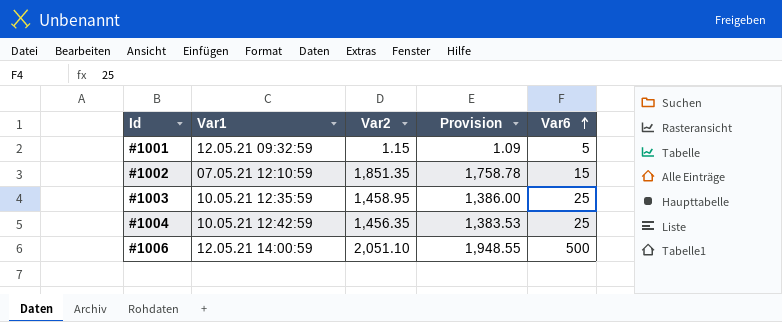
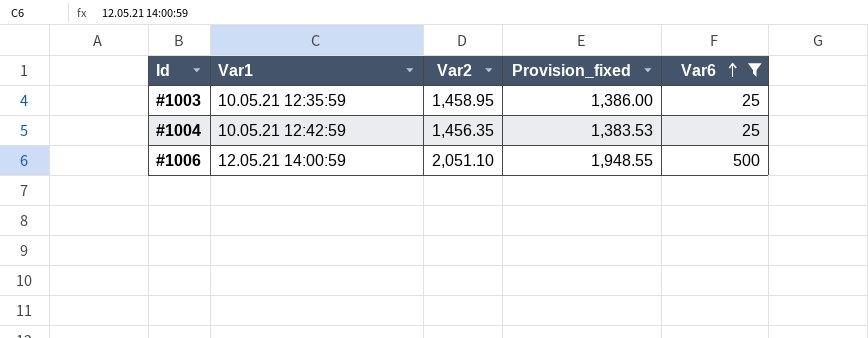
filter: none -> Var6 >= 25
column name: Provision -> Provision_fixed

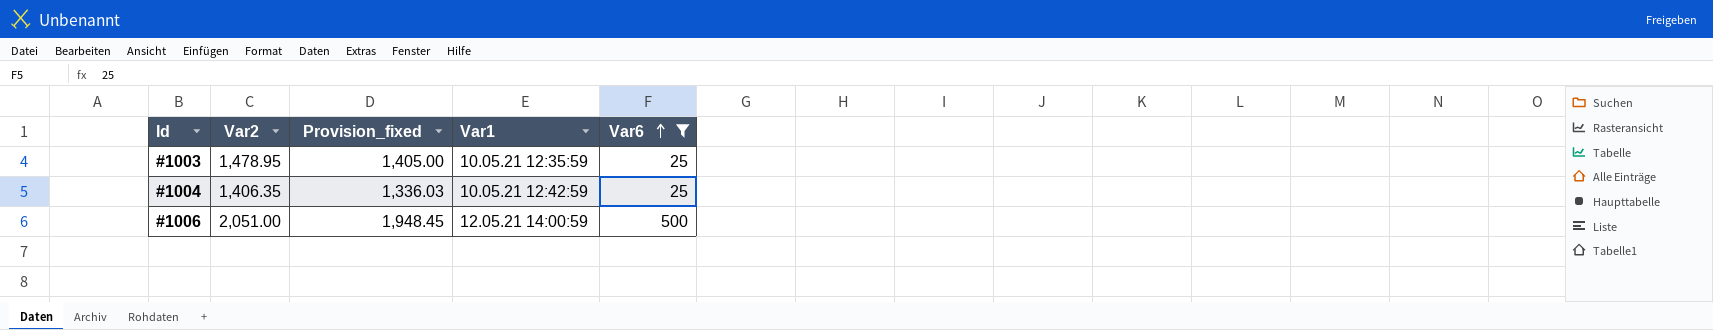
column Var1 | position: 2 -> 4
#1003 | Var2: 1,458.95 -> 1,478.95
#1003 | Provision_fixed: 1,386.00 -> 1,405.00
#1004 | Var2: 1,456.35 -> 1,406.35
#1004 | Provision_fixed: 1,383.53 -> 1,336.03
#1006 | Var2: 2,051.10 -> 2,051.00
#1006 | Provision_fixed: 1,948.55 -> 1,948.45

